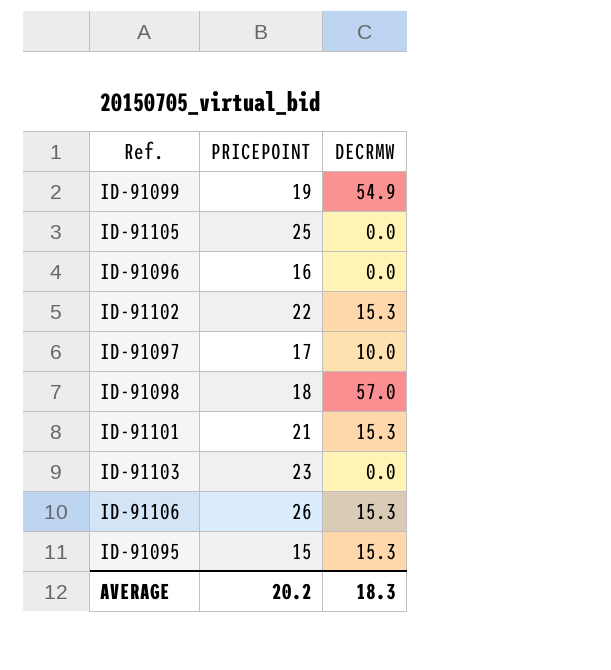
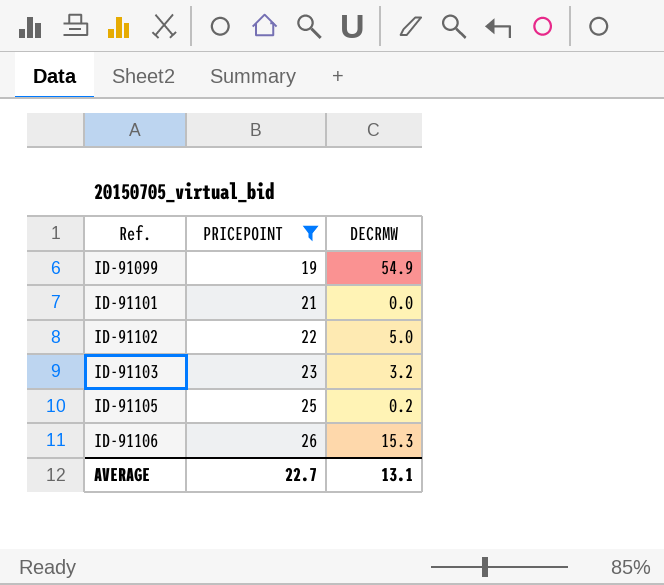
filter: none -> PRICEPOINT >= 19
row order: none -> Ref. ascending
ID-91101 | DECRMW: 15.3 -> 0.0
ID-91102 | DECRMW: 15.3 -> 5.0
ID-91103 | DECRMW: 0.0 -> 3.2
ID-91105 | DECRMW: 0.0 -> 0.2
AVERAGE | PRICEPOINT: 20.2 -> 22.7
AVERAGE | DECRMW: 18.3 -> 13.1

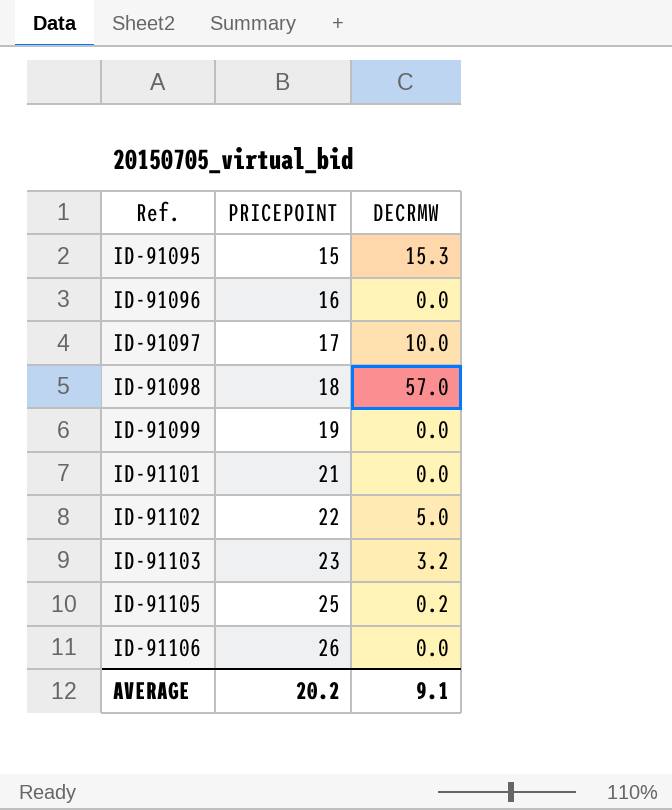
filter: PRICEPOINT >= 19 -> none
ID-91099 | DECRMW: 54.9 -> 0.0
ID-91106 | DECRMW: 15.3 -> 0.0
AVERAGE | PRICEPOINT: 22.7 -> 20.2
AVERAGE | DECRMW: 13.1 -> 9.1

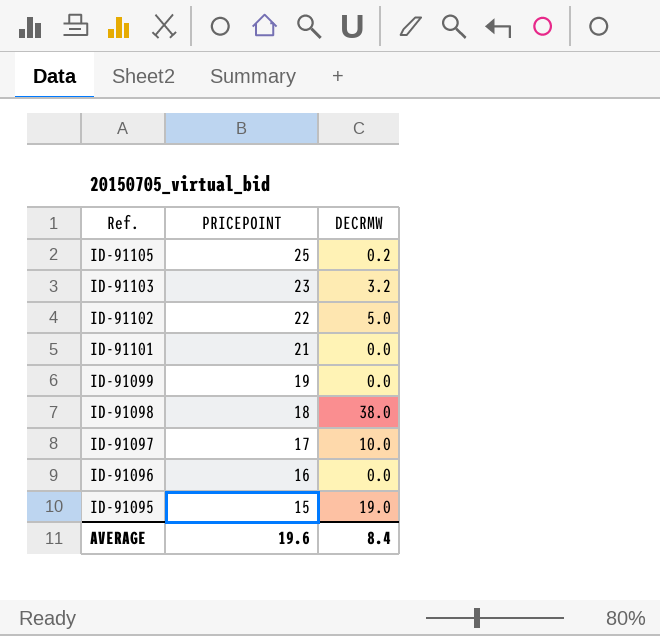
row order: Ref. ascending -> Ref. descending
row ID-91106: 26 | 0.0 -> none
ID-91098 | DECRMW: 57.0 -> 38.0
ID-91095 | DECRMW: 15.3 -> 19.0
AVERAGE | PRICEPOINT: 20.2 -> 19.6
AVERAGE | DECRMW: 9.1 -> 8.4

